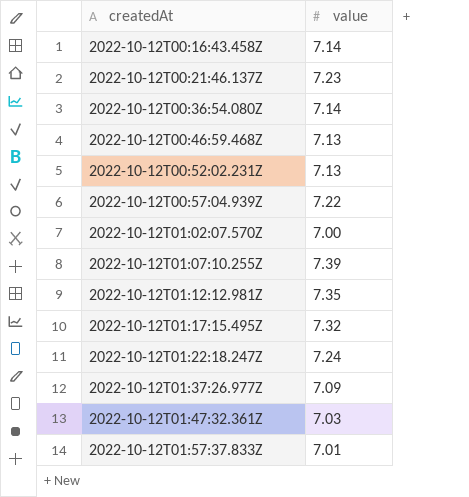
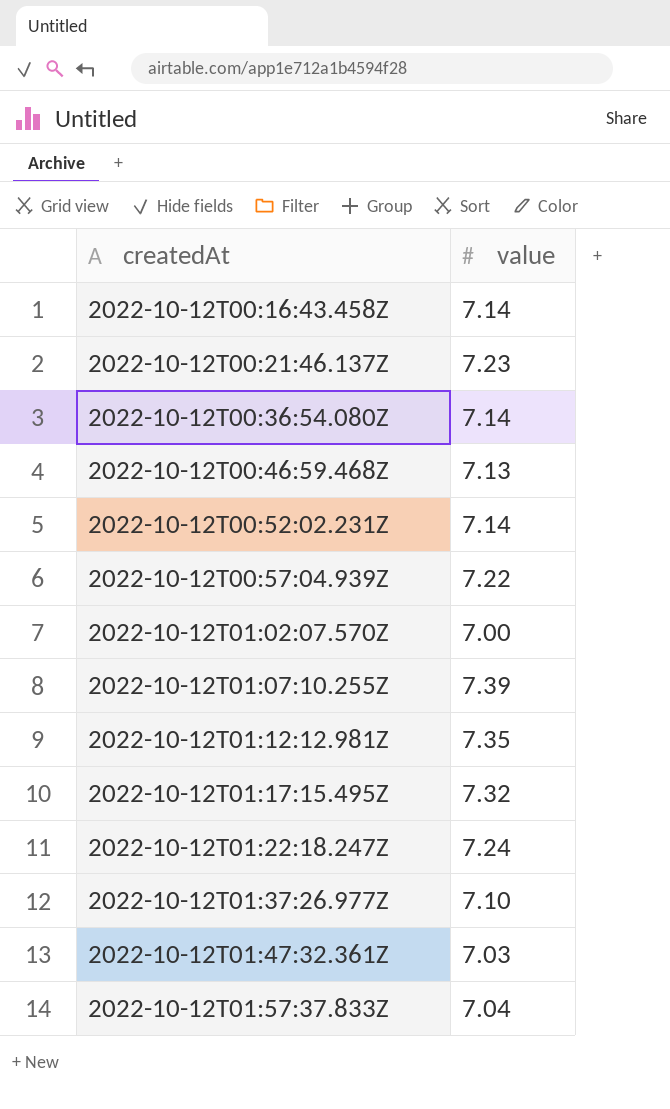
2022-10-12T00:52:02.231Z | value: 7.13 -> 7.14
2022-10-12T01:37:26.977Z | value: 7.09 -> 7.10
2022-10-12T01:57:37.833Z | value: 7.01 -> 7.04

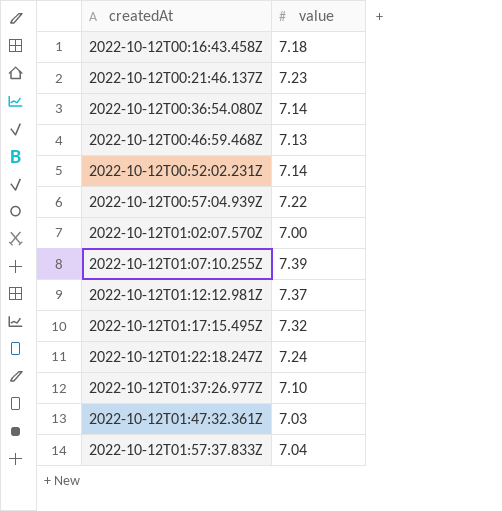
2022-10-12T00:16:43.458Z | value: 7.14 -> 7.18
2022-10-12T01:12:12.981Z | value: 7.35 -> 7.37

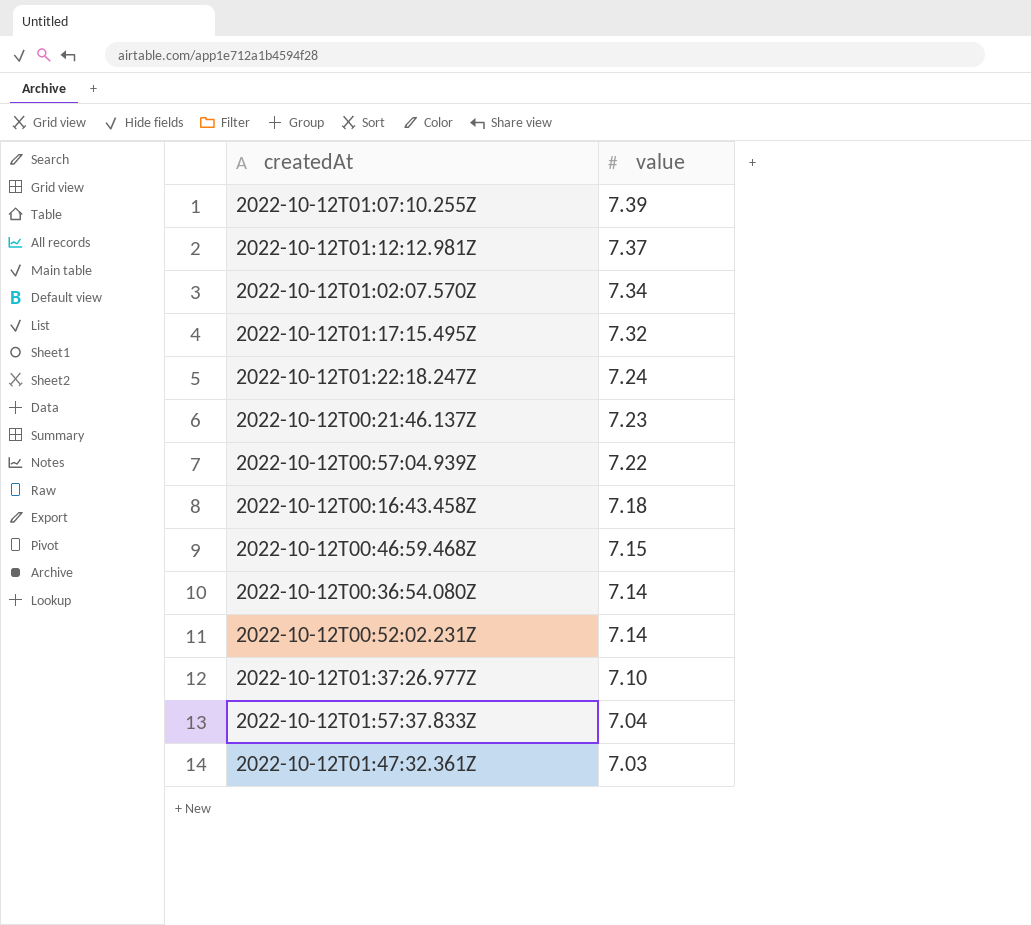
row order: createdAt ascending -> value descending
2022-10-12T01:02:07.570Z | value: 7.00 -> 7.34
2022-10-12T00:46:59.468Z | value: 7.13 -> 7.15

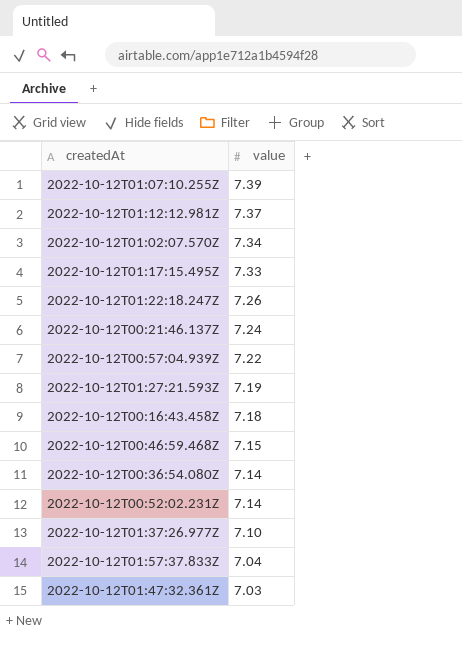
2022-10-12T01:17:15.495Z | value: 7.32 -> 7.33
2022-10-12T01:22:18.247Z | value: 7.24 -> 7.26
2022-10-12T00:21:46.137Z | value: 7.23 -> 7.24
row 2022-10-12T01:27:21.593Z: none -> 7.19

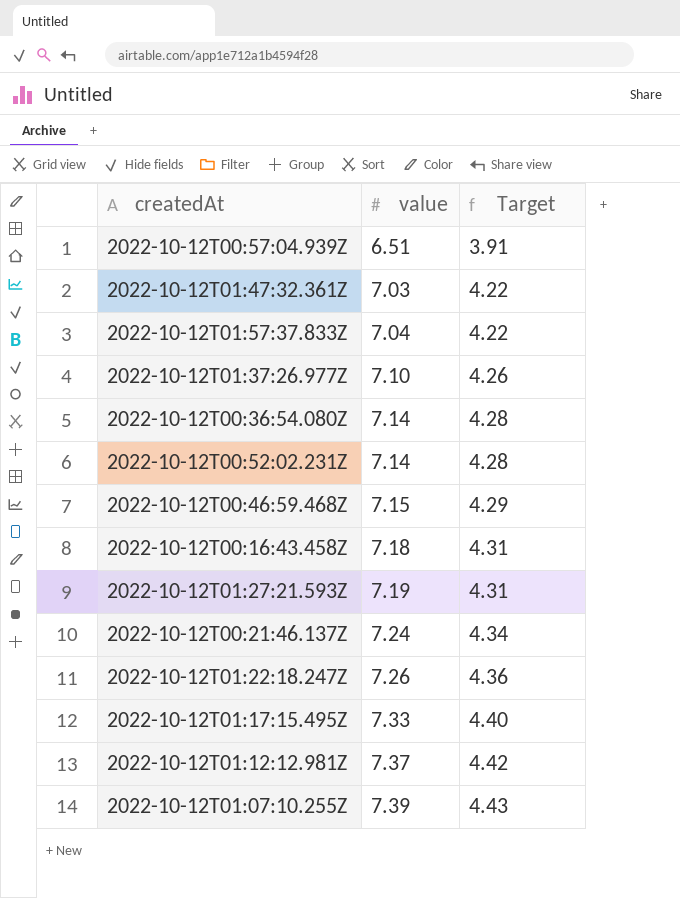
row order: value descending -> value ascending
column Target | formula: none -> [value] * 0.6
row 2022-10-12T01:02:07.570Z: 7.34 -> none
2022-10-12T00:57:04.939Z | value: 7.22 -> 6.51

